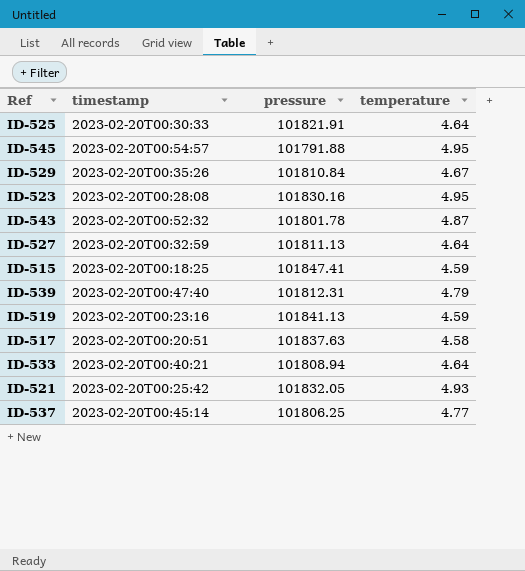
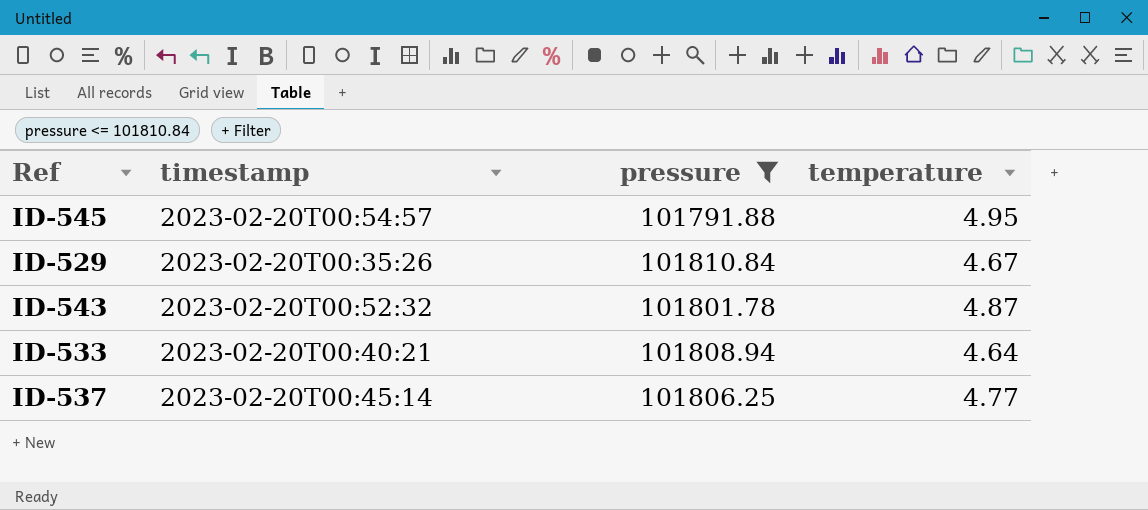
filter: none -> pressure <= 101810.84

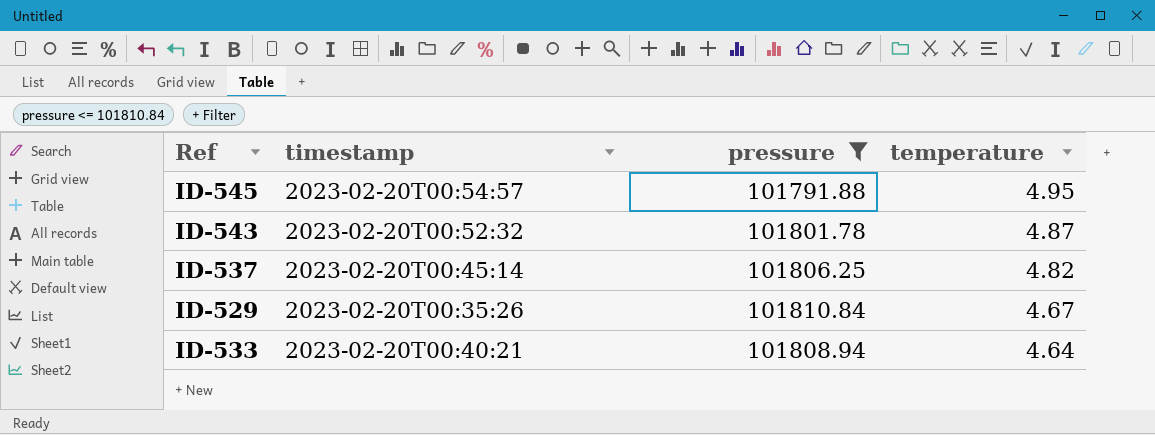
row order: none -> temperature descending
ID-537 | temperature: 4.77 -> 4.82

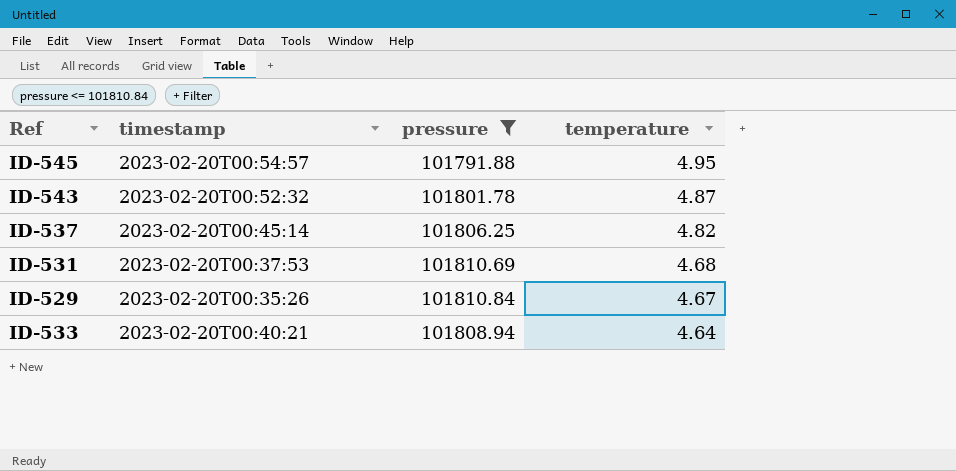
row ID-531: none -> 2023-02-20T00:37:53 | 101810.69 | 4.68

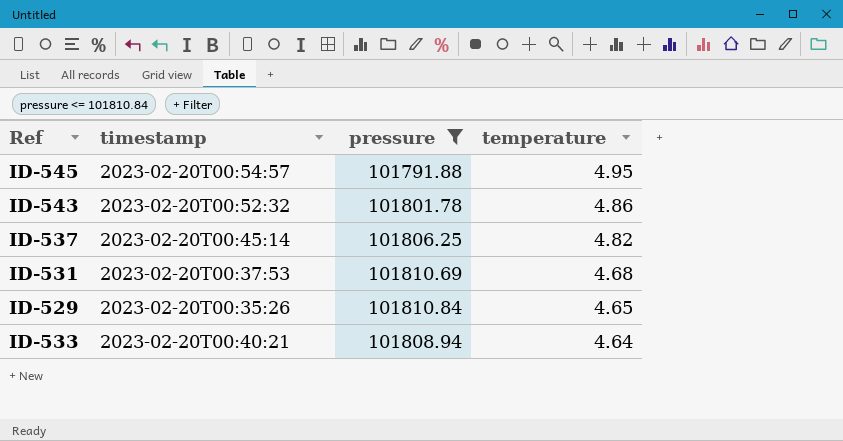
ID-543 | temperature: 4.87 -> 4.86
ID-529 | temperature: 4.67 -> 4.65

